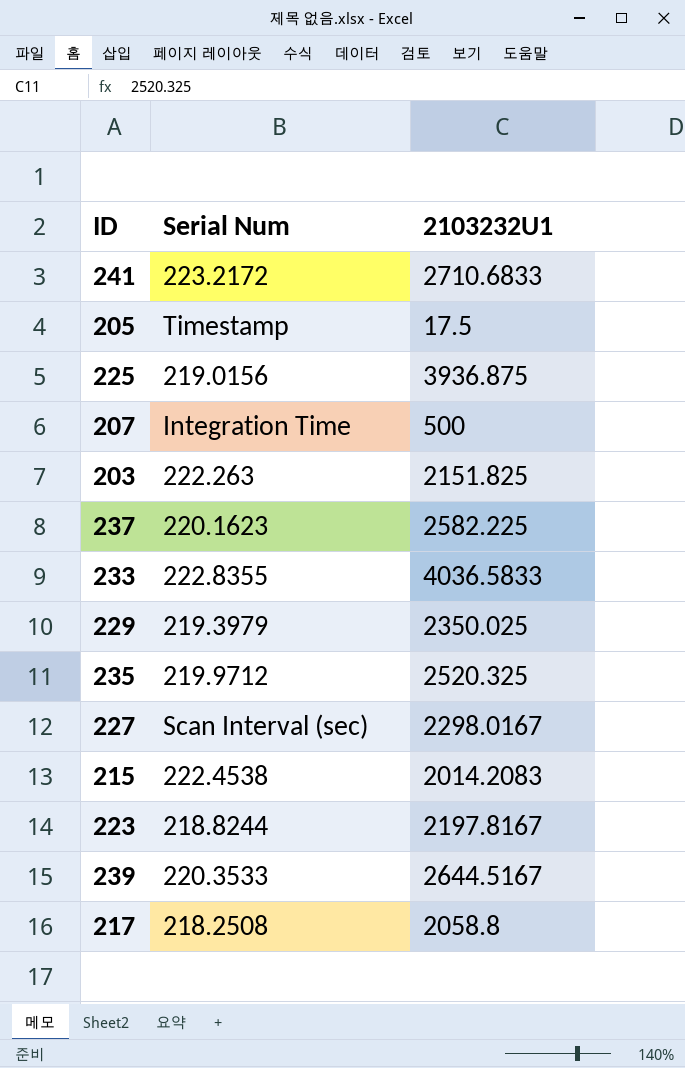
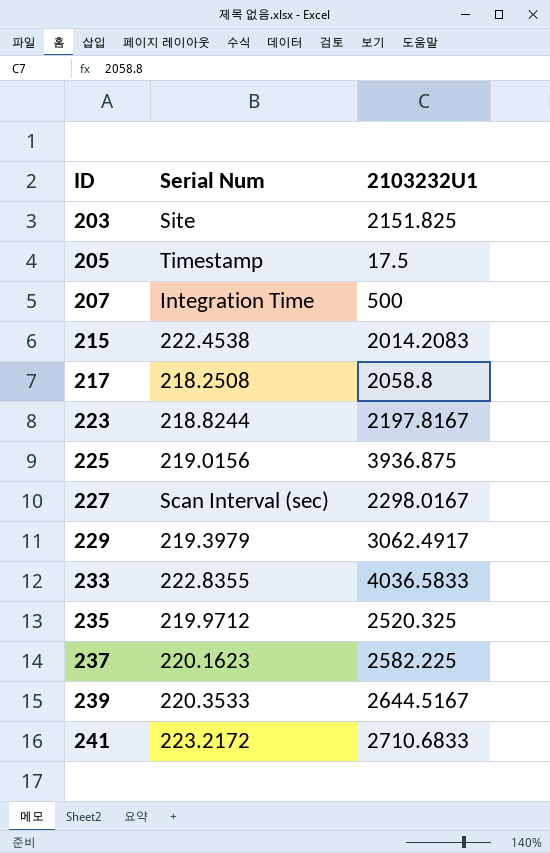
row order: none -> ID ascending
203 | Serial Num: 222.263 -> Site
229 | 2103232U1: 2350.025 -> 3062.4917

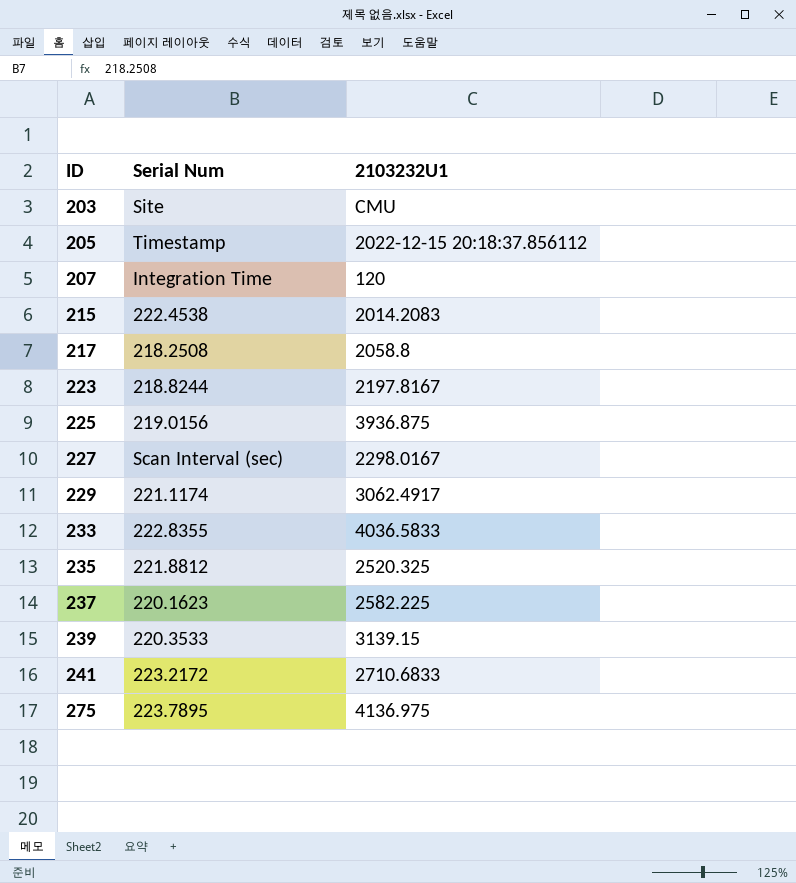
203 | 2103232U1: 2151.825 -> CMU
205 | 2103232U1: 17.5 -> 2022-12-15 20:18:37.856112
207 | 2103232U1: 500 -> 120
229 | Serial Num: 219.3979 -> 221.1174
235 | Serial Num: 219.9712 -> 221.8812
239 | 2103232U1: 2644.5167 -> 3139.15
row 275: none -> 223.7895 | 4136.975

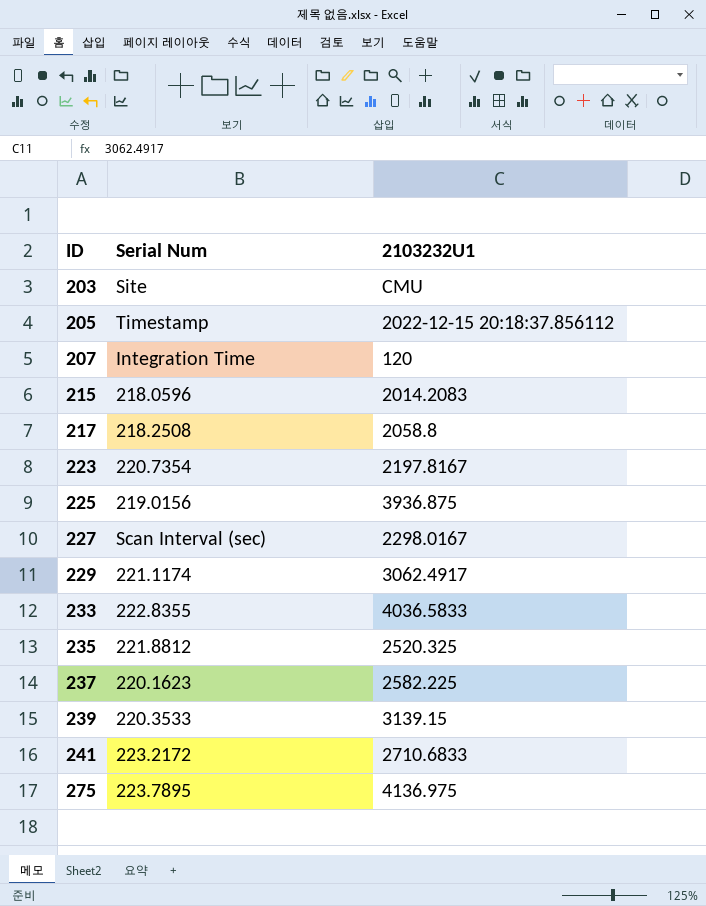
215 | Serial Num: 222.4538 -> 218.0596
223 | Serial Num: 218.8244 -> 220.7354

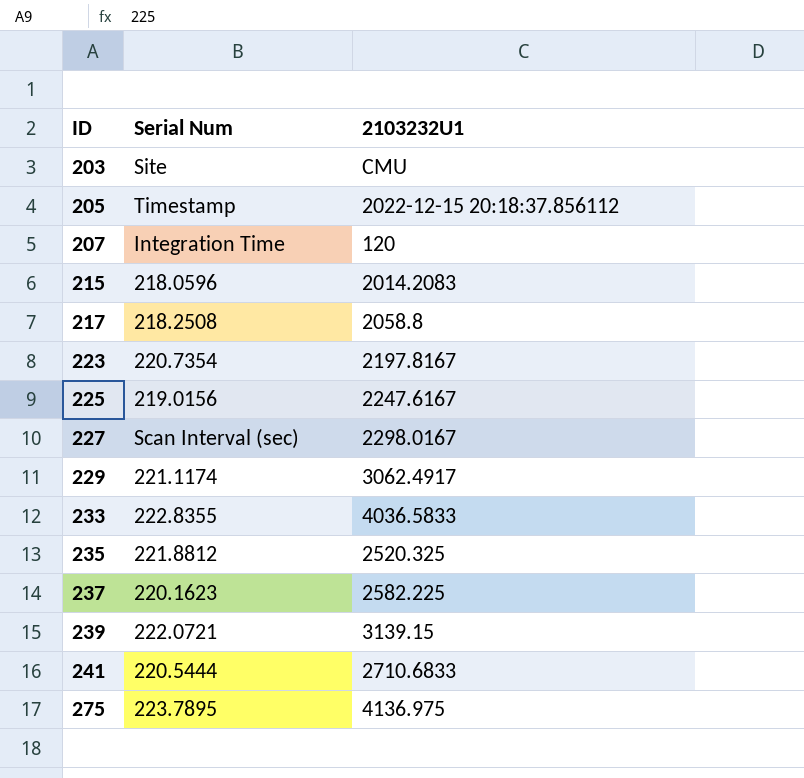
225 | 2103232U1: 3936.875 -> 2247.6167
239 | Serial Num: 220.3533 -> 222.0721
241 | Serial Num: 223.2172 -> 220.5444

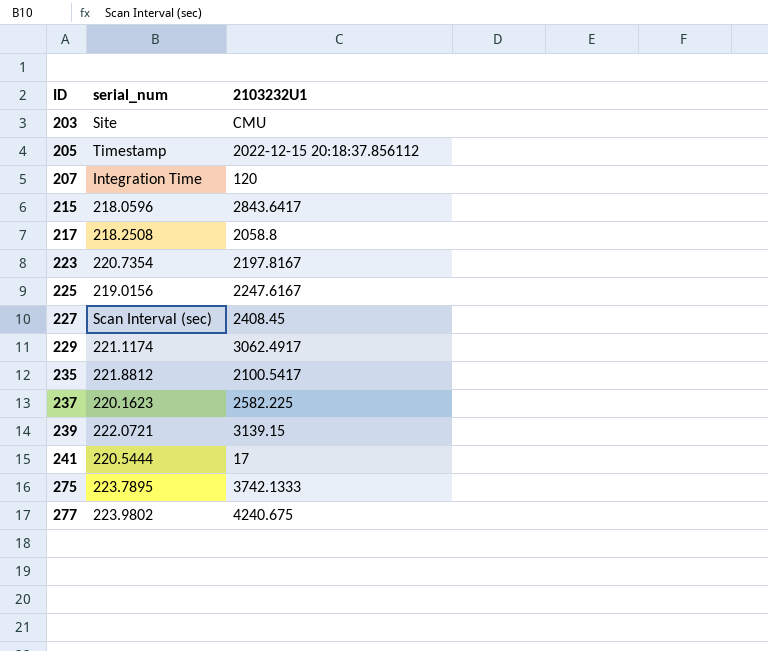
column name: Serial Num -> serial_num
row 233: 222.8355 | 4036.5833 -> none
215 | 2103232U1: 2014.2083 -> 2843.6417
227 | 2103232U1: 2298.0167 -> 2408.45
235 | 2103232U1: 2520.325 -> 2100.5417
241 | 2103232U1: 2710.6833 -> 17
275 | 2103232U1: 4136.975 -> 3742.1333
row 277: none -> 223.9802 | 4240.675

